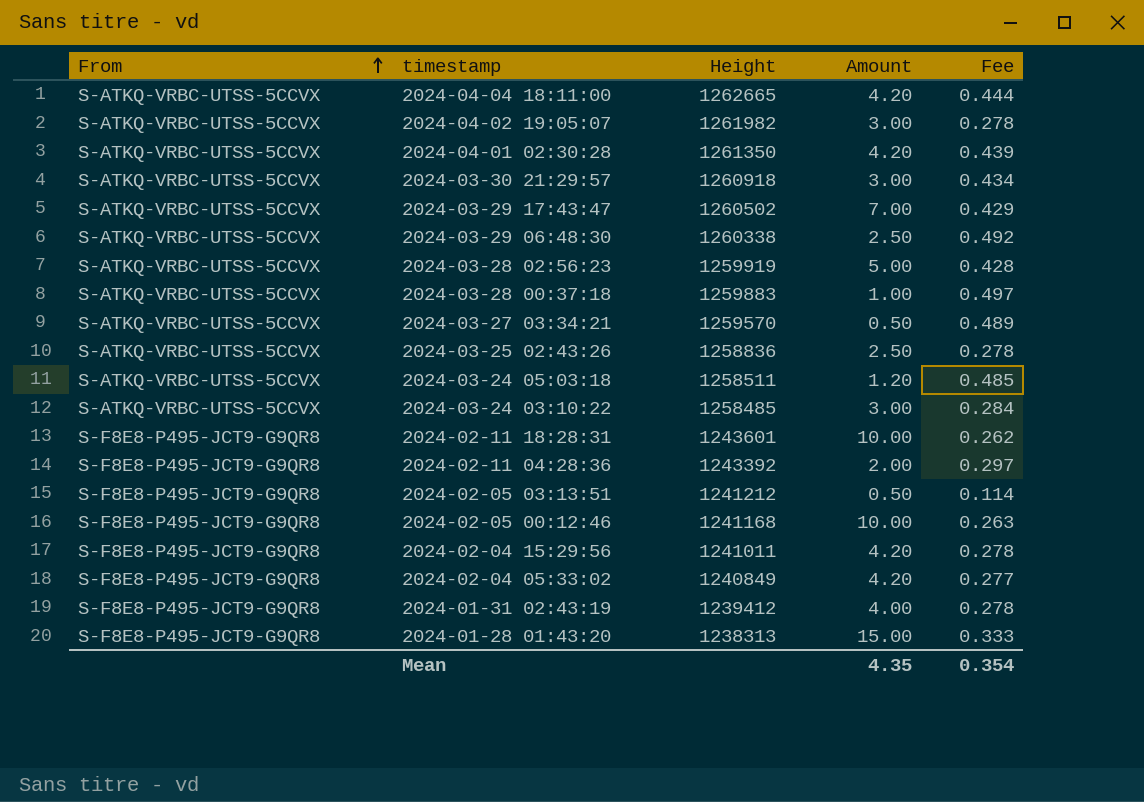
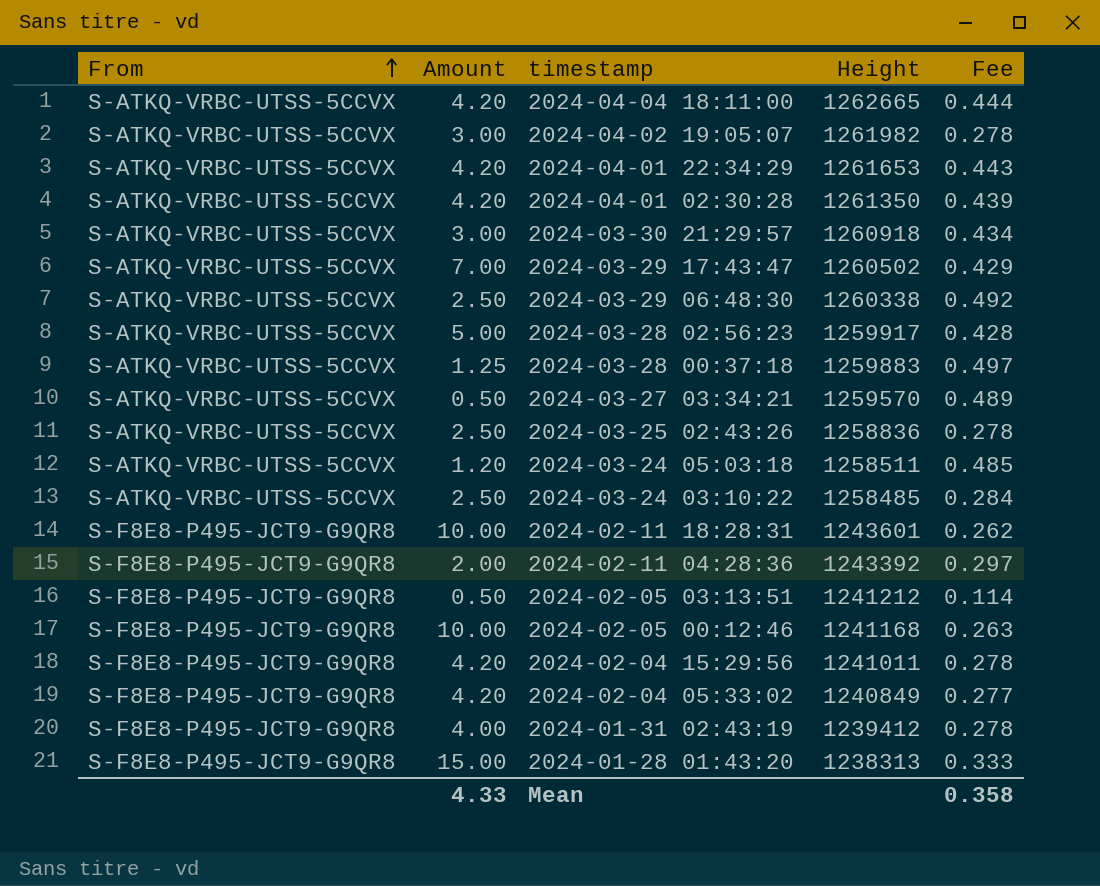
column Amount | position: 4 -> 2
row 2024-04-01 22:34:29: none -> S-ATKQ-VRBC-UTSS-5CCVX | 4.20 | 1261653 | 0.443
2024-03-28 02:56:23 | Height: 1259919 -> 1259917
2024-03-28 00:37:18 | Amount: 1.00 -> 1.25
2024-03-24 03:10:22 | Amount: 3.00 -> 2.50
Mean | Amount: 4.35 -> 4.33
Mean | Fee: 0.354 -> 0.358

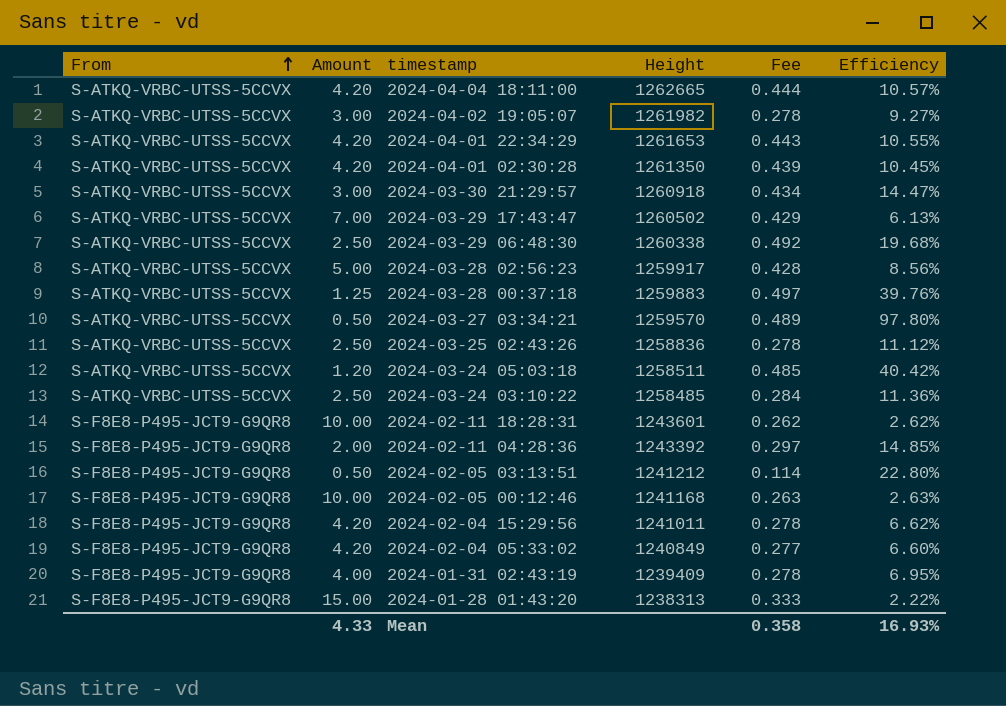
column Efficiency | formula: none -> [Fee] / [Amount]
2024-01-31 02:43:19 | Height: 1239412 -> 1239409

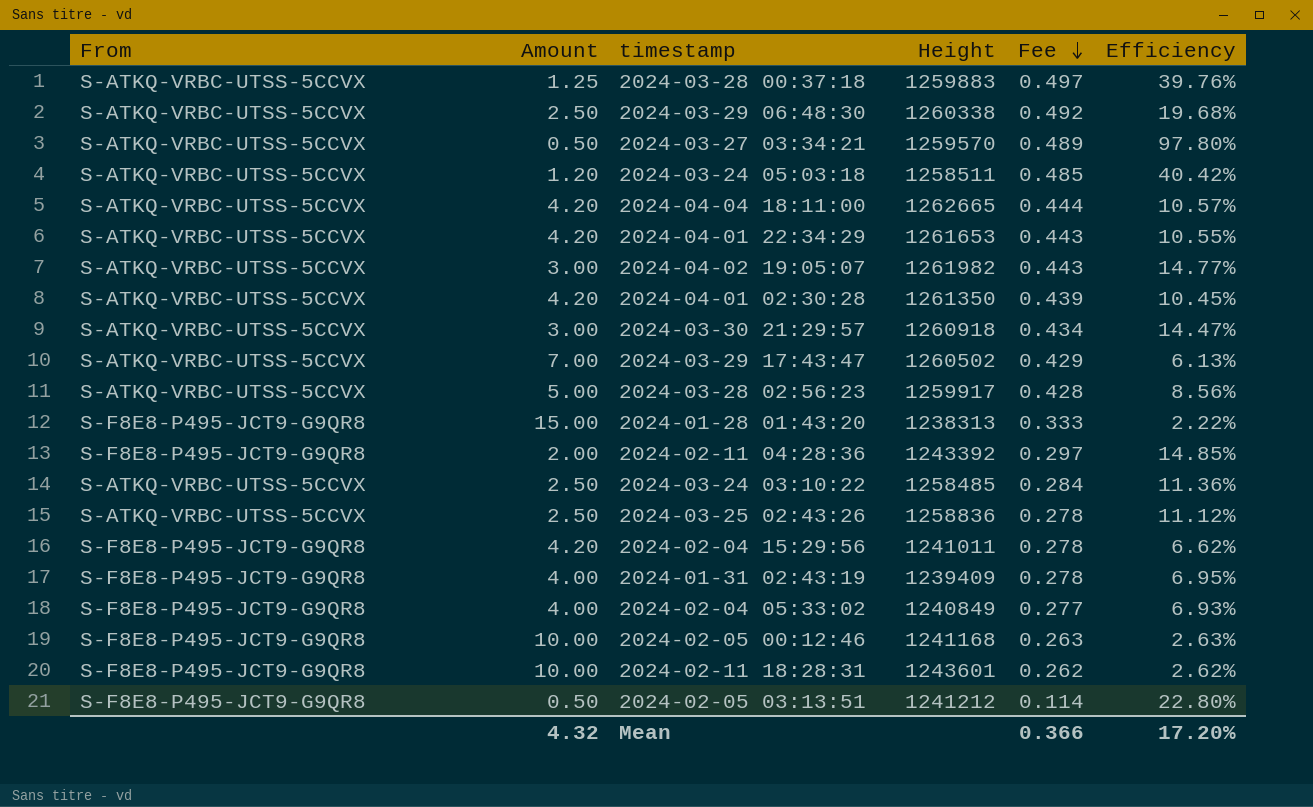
row order: From ascending -> Fee descending
2024-04-02 19:05:07 | Fee: 0.278 -> 0.443
2024-04-02 19:05:07 | Efficiency: 9.27% -> 14.77%
2024-02-04 05:33:02 | Amount: 4.20 -> 4.00
2024-02-04 05:33:02 | Efficiency: 6.60% -> 6.93%
Mean | Amount: 4.33 -> 4.32
Mean | Fee: 0.358 -> 0.366
Mean | Efficiency: 16.93% -> 17.20%

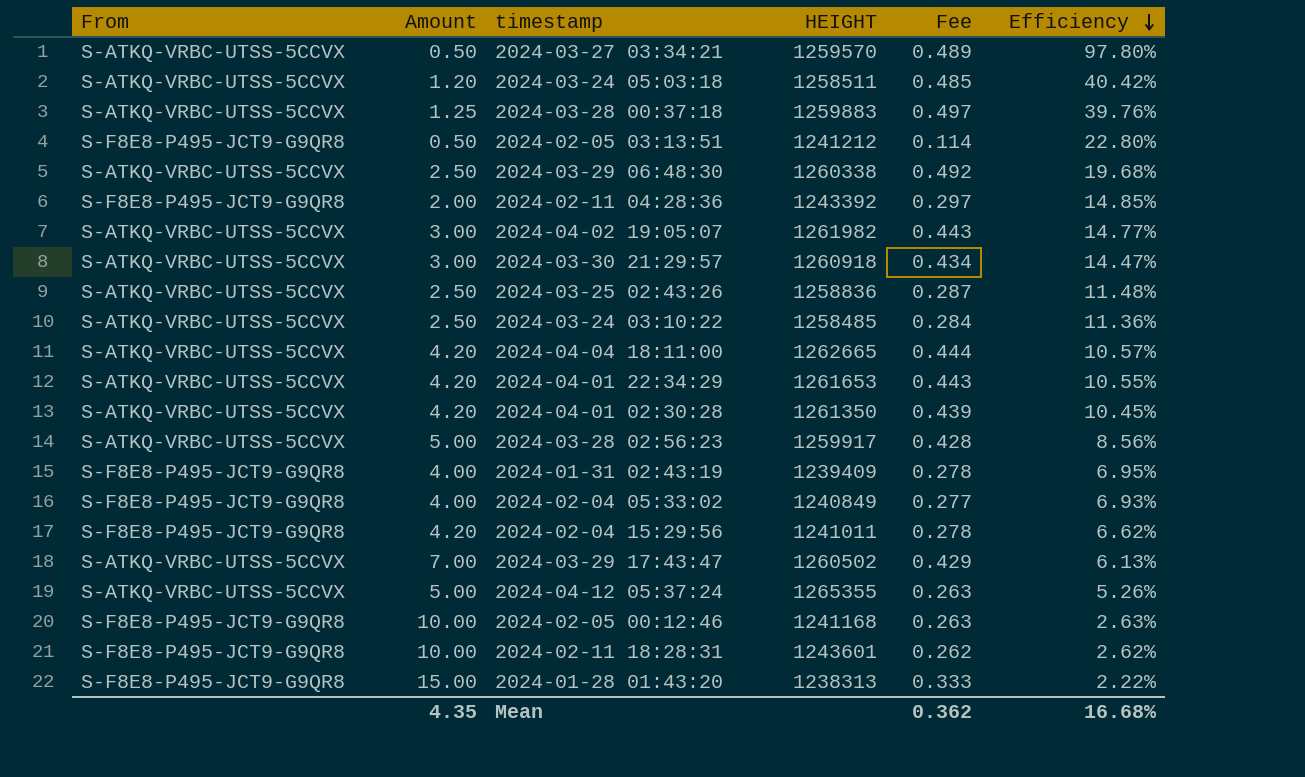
row order: Fee descending -> Efficiency descending
column name: Height -> HEIGHT
2024-03-25 02:43:26 | Fee: 0.278 -> 0.287
2024-03-25 02:43:26 | Efficiency: 11.12% -> 11.48%
row 2024-04-12 05:37:24: none -> S-ATKQ-VRBC-UTSS-5CCVX | 5.00 | 1265355 | 0.263 | 5.26%
Mean | Amount: 4.32 -> 4.35
Mean | Fee: 0.366 -> 0.362
Mean | Efficiency: 17.20% -> 16.68%

